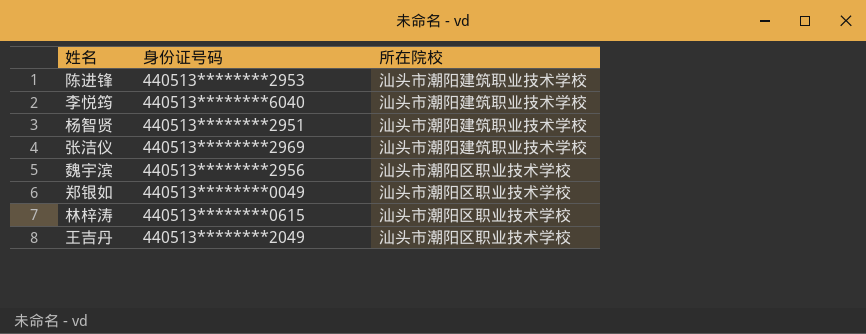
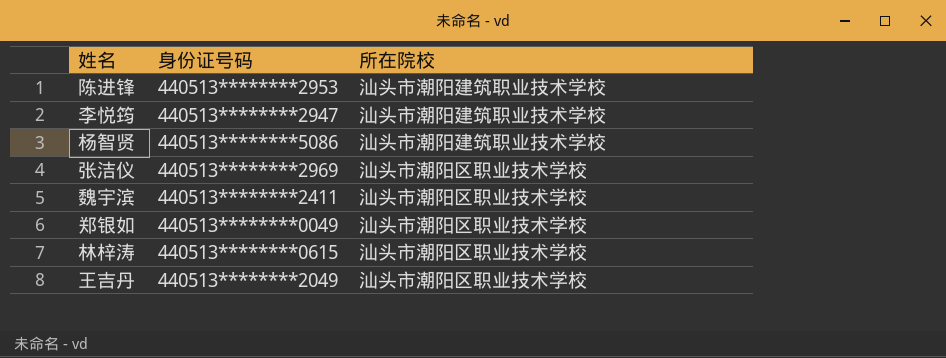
李悦筠 | 身份证号码: 440513********6040 -> 440513********2947
杨智贤 | 身份证号码: 440513********2951 -> 440513********5086
张洁仪 | 所在院校: 汕头市潮阳建筑职业技术学校 -> 汕头市潮阳区职业技术学校
魏宇滨 | 身份证号码: 440513********2956 -> 440513********2411

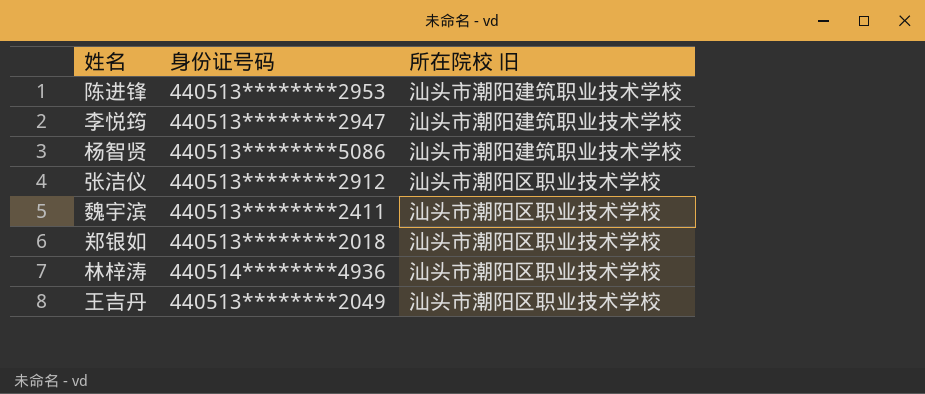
column name: 所在院校 -> 所在院校 旧
张洁仪 | 身份证号码: 440513********2969 -> 440513********2912
郑银如 | 身份证号码: 440513********0049 -> 440513********2018
林梓涛 | 身份证号码: 440513********0615 -> 440514********4936

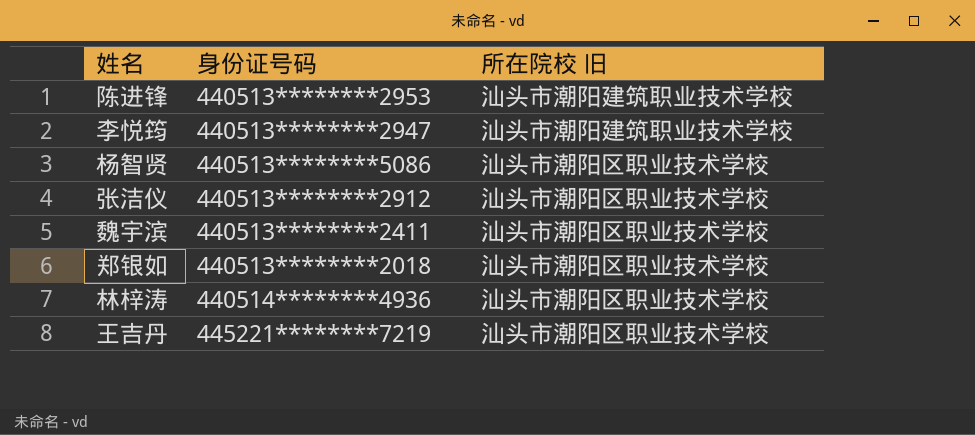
杨智贤 | 所在院校 旧: 汕头市潮阳建筑职业技术学校 -> 汕头市潮阳区职业技术学校
王吉丹 | 身份证号码: 440513********2049 -> 445221********7219

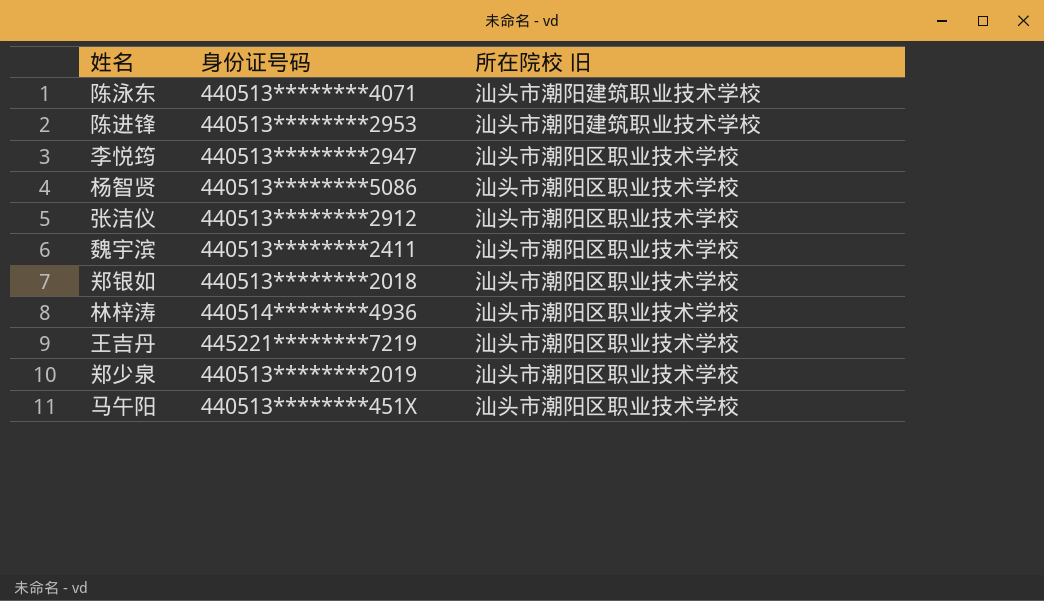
row 陈泳东: none -> 440513********4071 | 汕头市潮阳建筑职业技术学校
李悦筠 | 所在院校 旧: 汕头市潮阳建筑职业技术学校 -> 汕头市潮阳区职业技术学校
row 郑少泉: none -> 440513********2019 | 汕头市潮阳区职业技术学校
row 马午阳: none -> 440513********451X | 汕头市潮阳区职业技术学校

